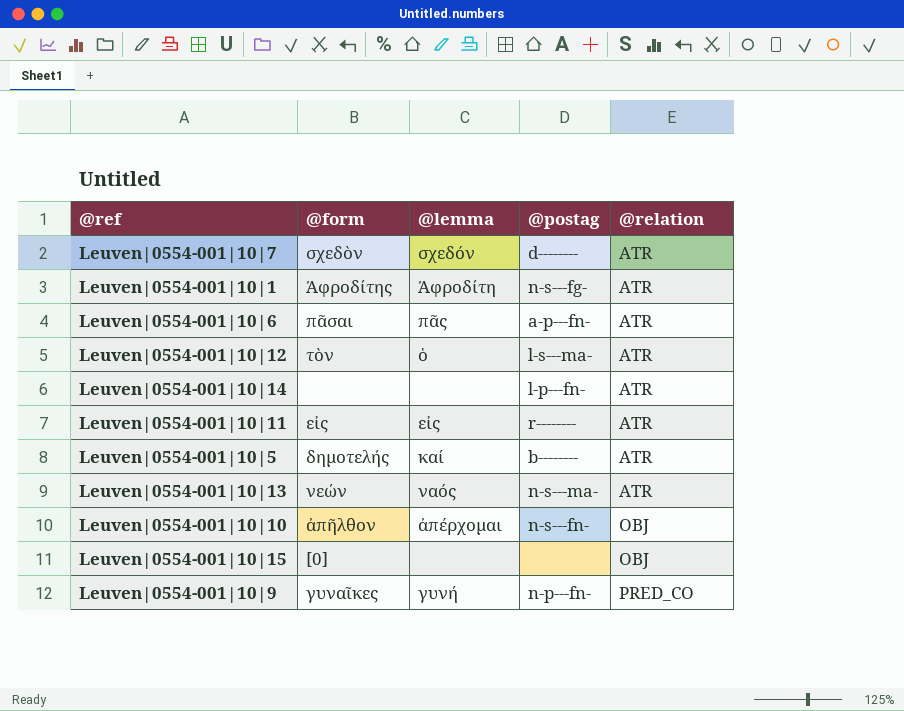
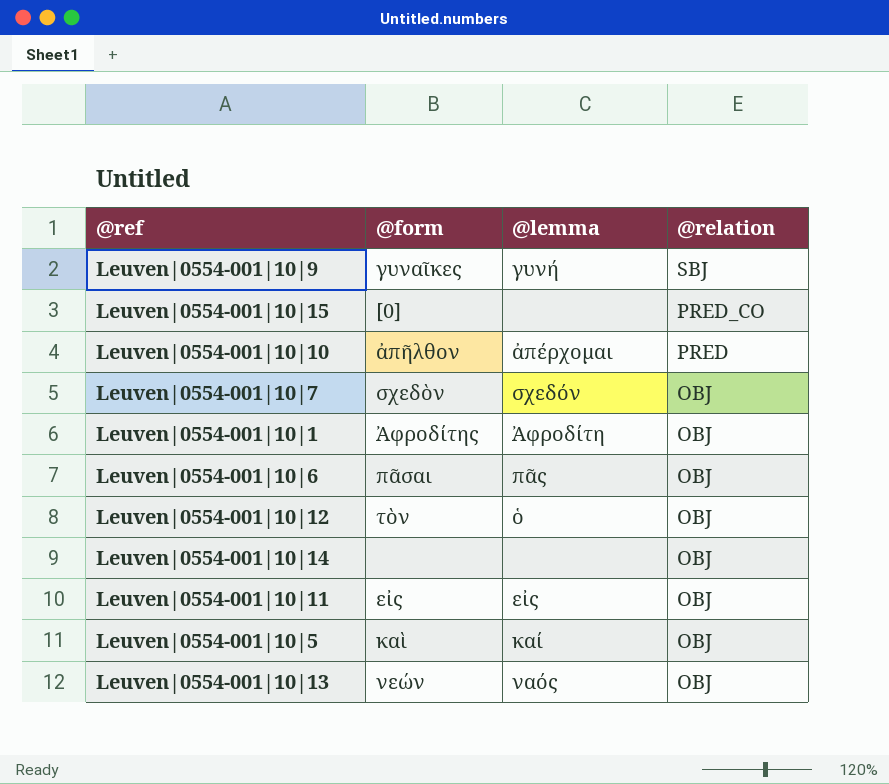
row order: @relation ascending -> @relation descending
column @postag | position: 4 -> none
Leuven|0554-001|10|9 | @relation: PRED_CO -> SBJ
Leuven|0554-001|10|15 | @relation: OBJ -> PRED_CO
Leuven|0554-001|10|10 | @relation: OBJ -> PRED
Leuven|0554-001|10|7 | @relation: ATR -> OBJ
Leuven|0554-001|10|1 | @relation: ATR -> OBJ
Leuven|0554-001|10|6 | @relation: ATR -> OBJ
Leuven|0554-001|10|12 | @relation: ATR -> OBJ
Leuven|0554-001|10|14 | @relation: ATR -> OBJ
Leuven|0554-001|10|11 | @relation: ATR -> OBJ
Leuven|0554-001|10|5 | @form: δημοτελής -> καὶ
Leuven|0554-001|10|5 | @relation: ATR -> OBJ
Leuven|0554-001|10|13 | @relation: ATR -> OBJ

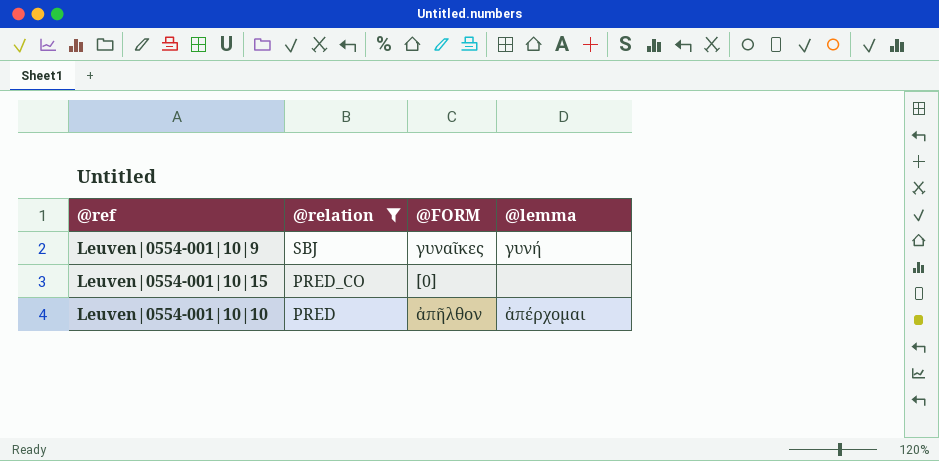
filter: none -> @relation != OBJ
column @relation | position: 4 -> 2
column name: @form -> @FORM

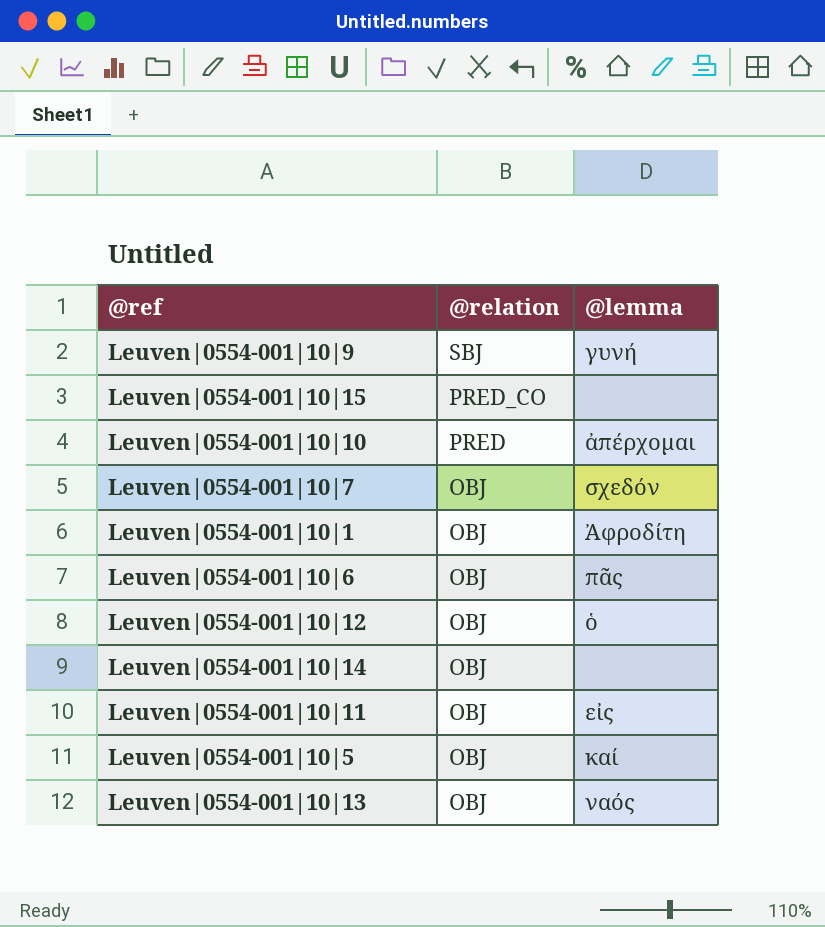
filter: @relation != OBJ -> none
column @FORM | position: 3 -> none

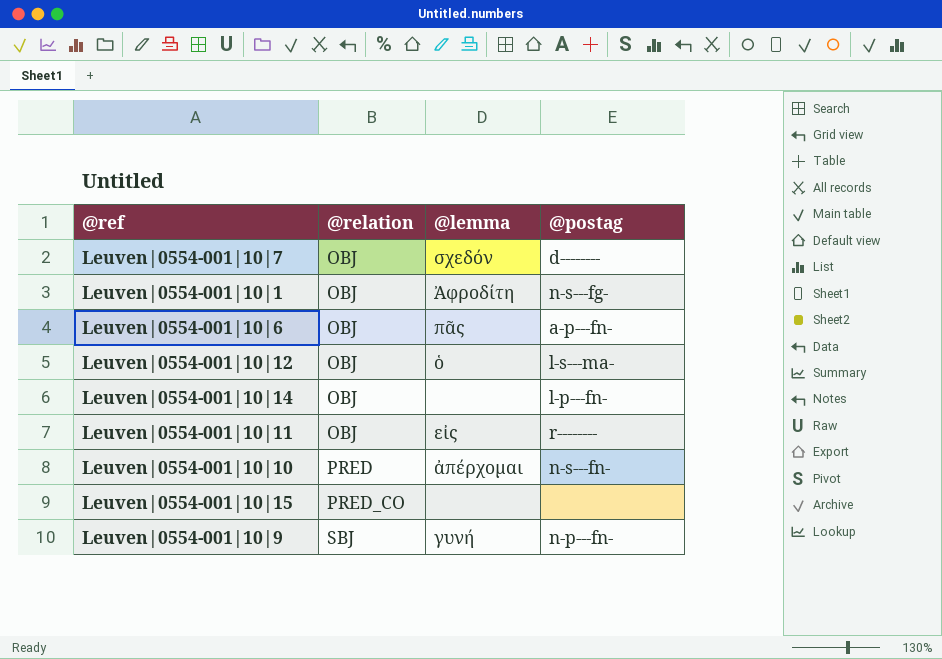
row order: @relation descending -> @relation ascending
column @postag | position: none -> 4
row Leuven|0554-001|10|5: OBJ | καί -> none
row Leuven|0554-001|10|13: OBJ | ναός -> none

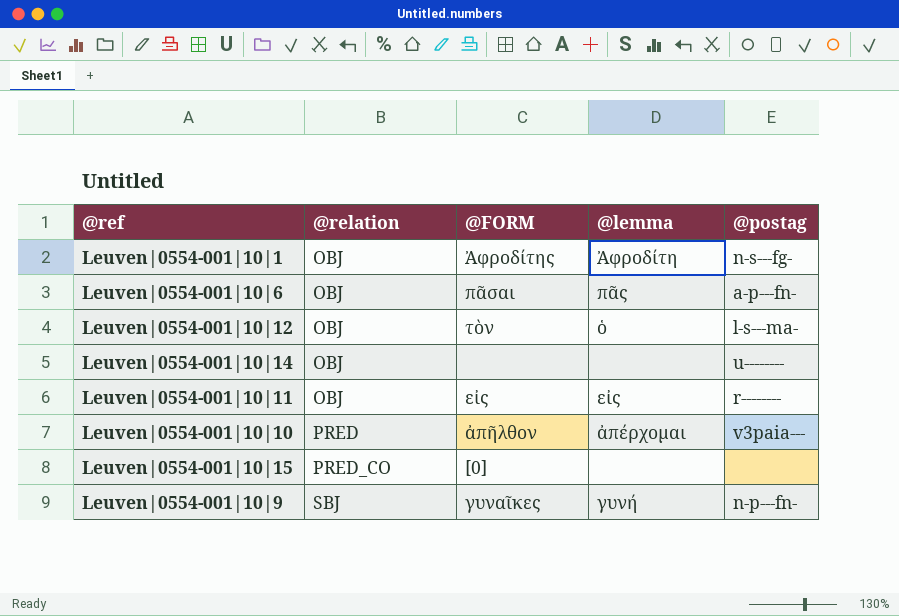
column @FORM | position: none -> 3
row Leuven|0554-001|10|7: OBJ | σχεδόν | d-------- -> none
Leuven|0554-001|10|14 | @postag: l-p---fn- -> u--------
Leuven|0554-001|10|10 | @postag: n-s---fn- -> v3paia---

